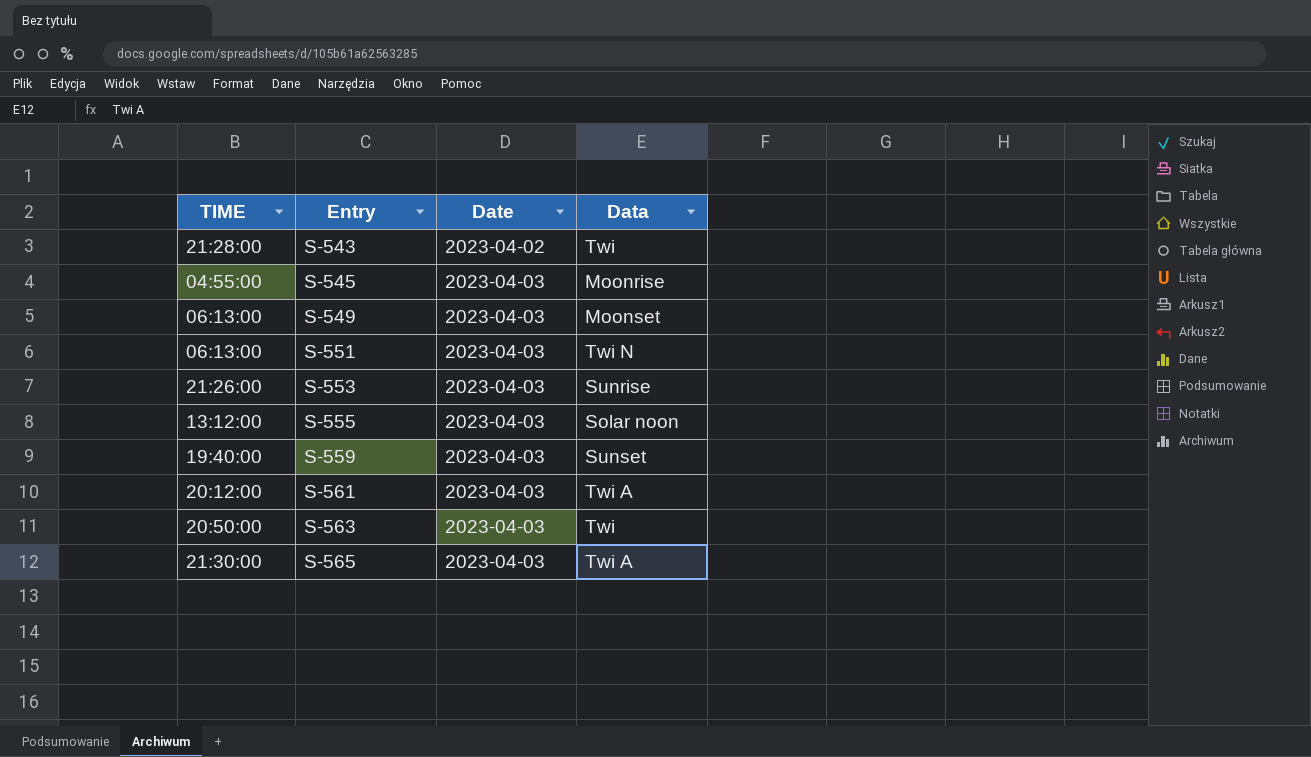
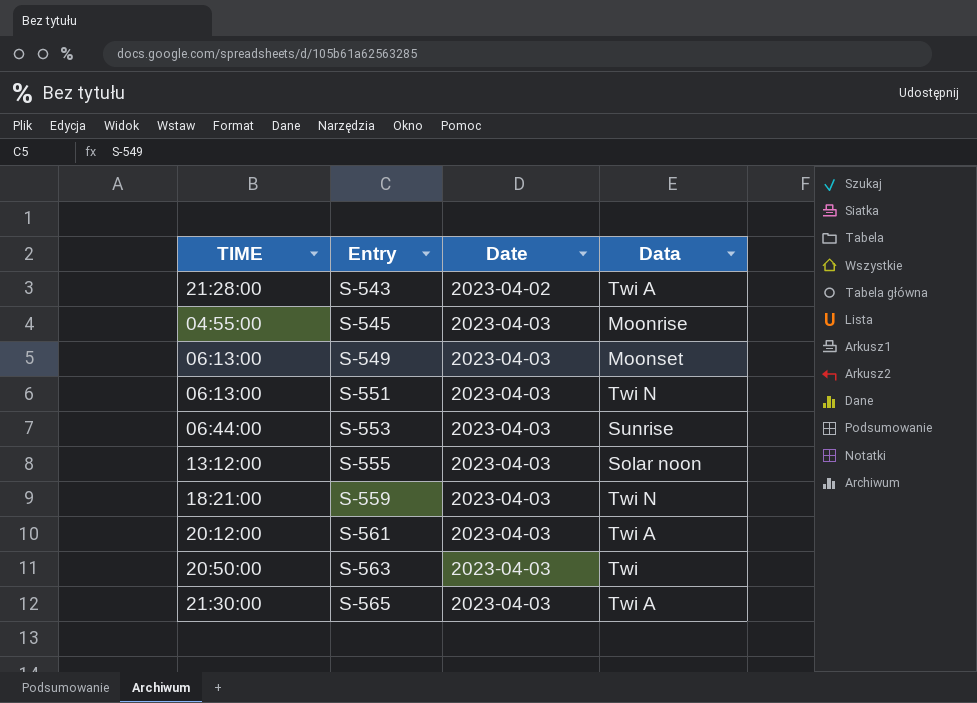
S-543 | Data: Twi -> Twi A
S-553 | TIME: 21:26:00 -> 06:44:00
S-559 | TIME: 19:40:00 -> 18:21:00
S-559 | Data: Sunset -> Twi N

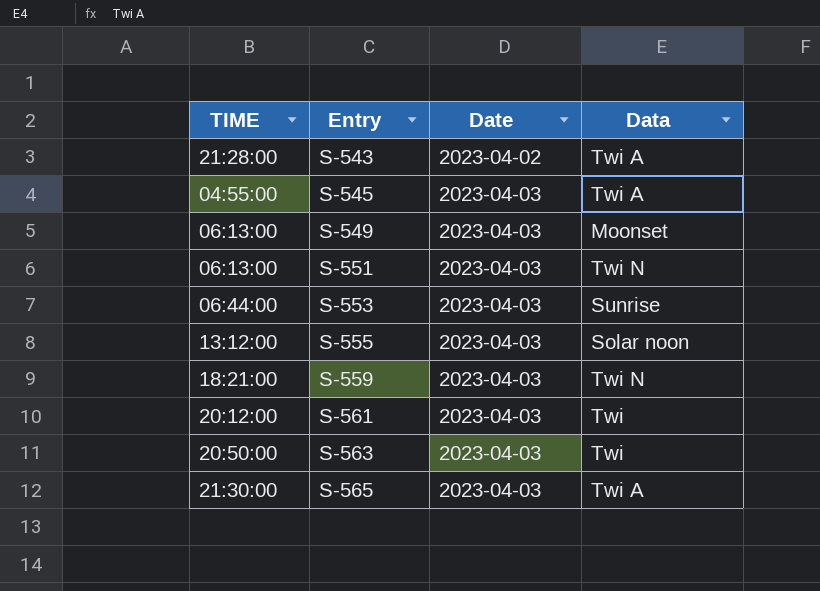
S-545 | Data: Moonrise -> Twi A
S-561 | Data: Twi A -> Twi

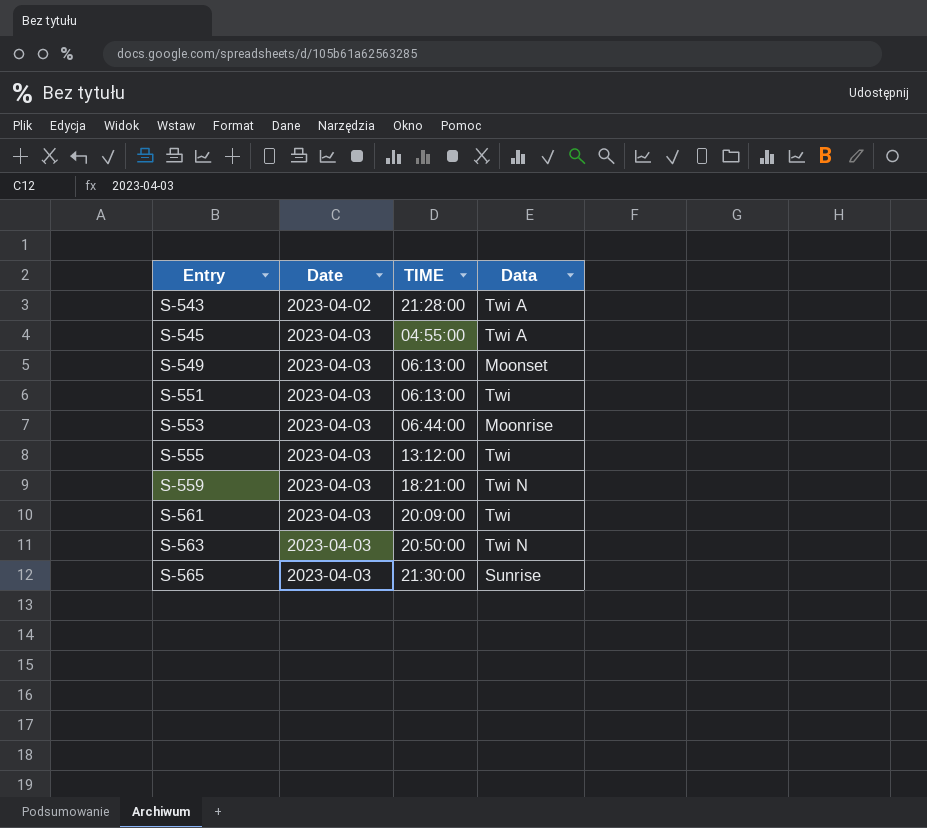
column TIME | position: 1 -> 3
S-551 | Data: Twi N -> Twi
S-553 | Data: Sunrise -> Moonrise
S-555 | Data: Solar noon -> Twi
S-561 | TIME: 20:12:00 -> 20:09:00
S-563 | Data: Twi -> Twi N
S-565 | Data: Twi A -> Sunrise

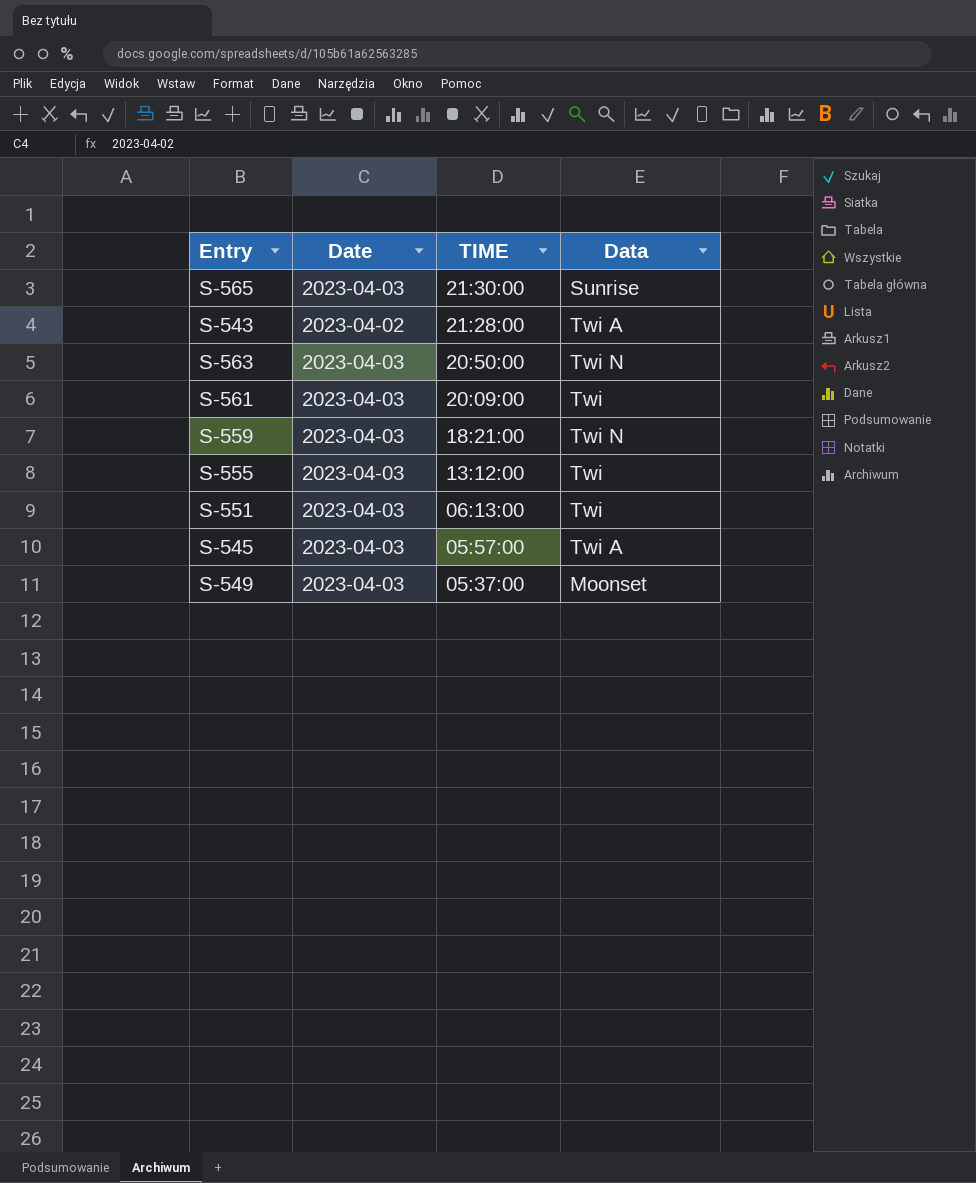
row order: Entry ascending -> TIME descending
row S-553: 2023-04-03 | 06:44:00 | Moonrise -> none
S-545 | TIME: 04:55:00 -> 05:57:00
S-549 | TIME: 06:13:00 -> 05:37:00

